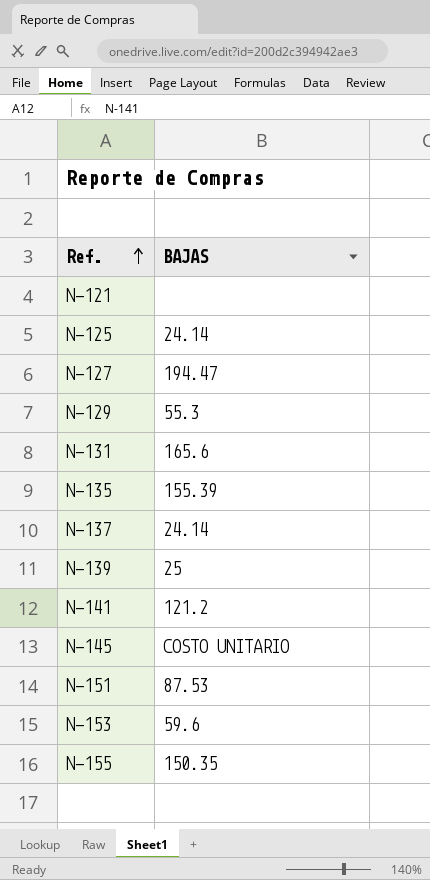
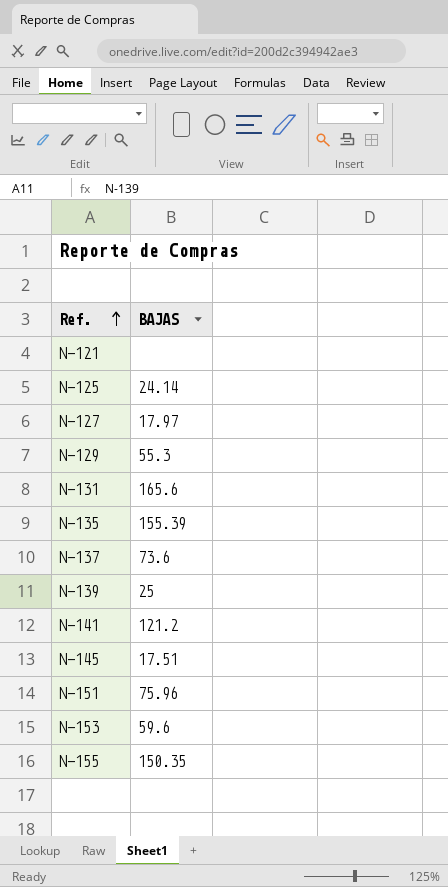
N-127 | BAJAS: 194.47 -> 17.97
N-137 | BAJAS: 24.14 -> 73.6
N-145 | BAJAS: COSTO UNITARIO -> 17.51
N-151 | BAJAS: 87.53 -> 75.96

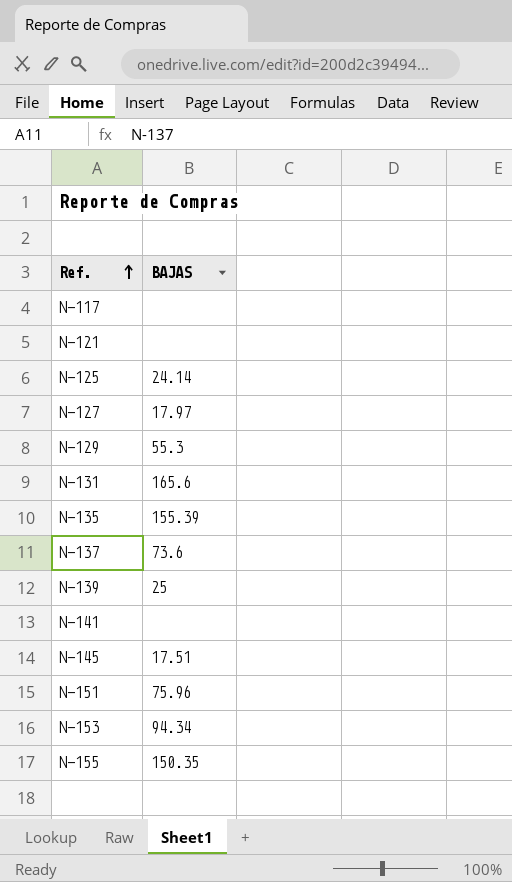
row N-117: none -> none
N-141 | BAJAS: 121.2 -> none
N-153 | BAJAS: 59.6 -> 94.34

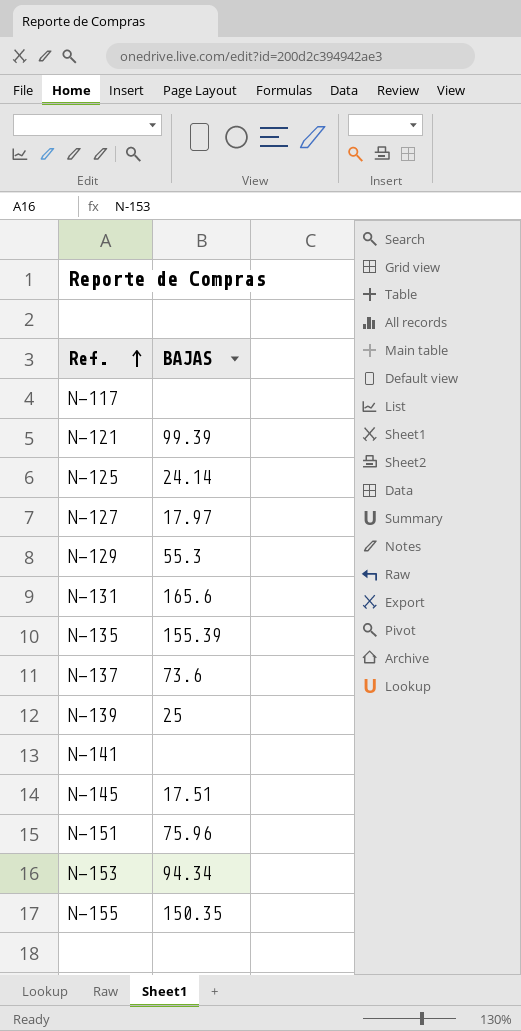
N-121 | BAJAS: none -> 99.39

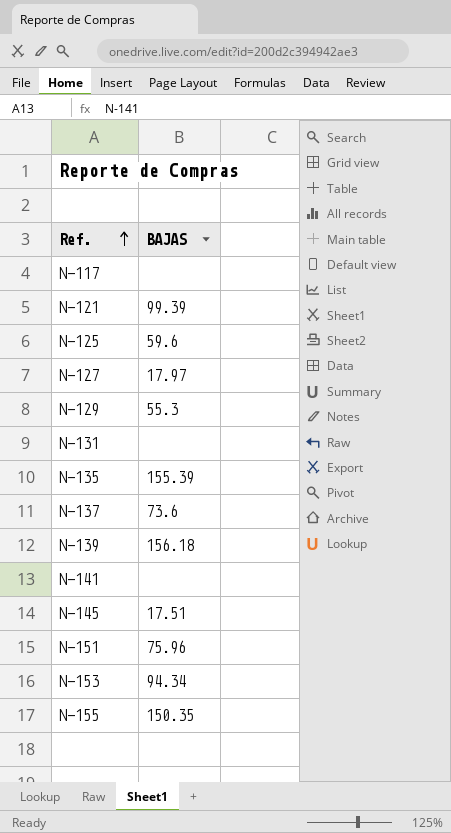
N-125 | BAJAS: 24.14 -> 59.6
N-131 | BAJAS: 165.6 -> none
N-139 | BAJAS: 25 -> 156.18

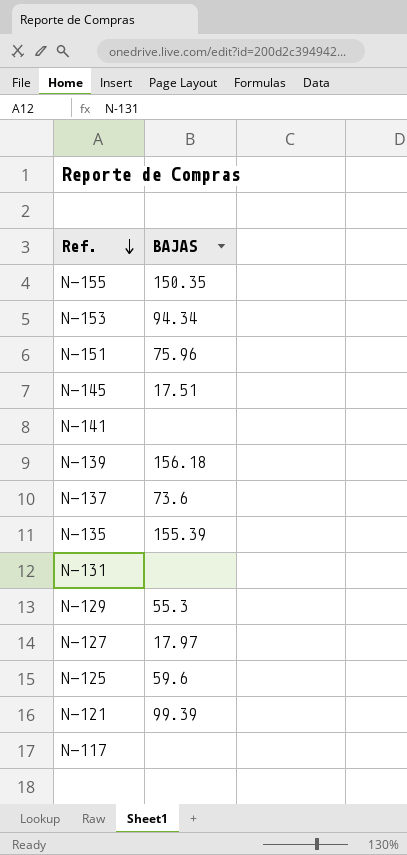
row order: Ref. ascending -> Ref. descending

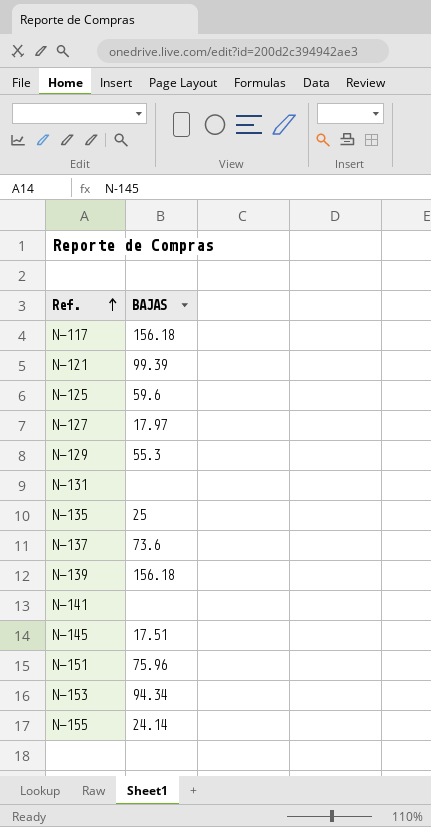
row order: Ref. descending -> Ref. ascending
N-117 | BAJAS: none -> 156.18
N-135 | BAJAS: 155.39 -> 25
N-155 | BAJAS: 150.35 -> 24.14

